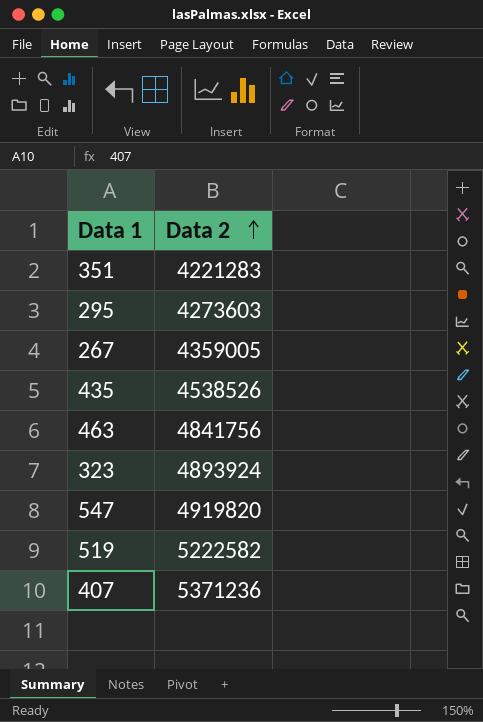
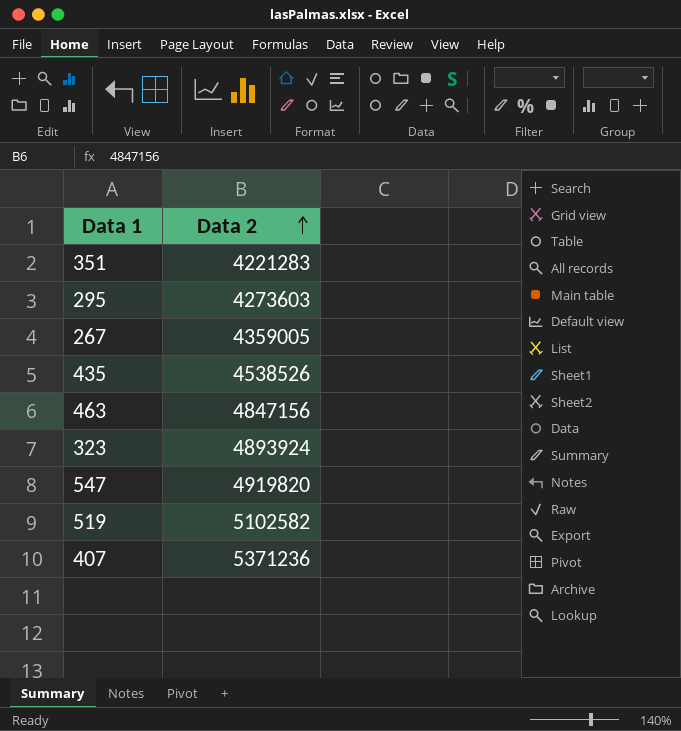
463 | Data 2: 4841756 -> 4847156
519 | Data 2: 5222582 -> 5102582

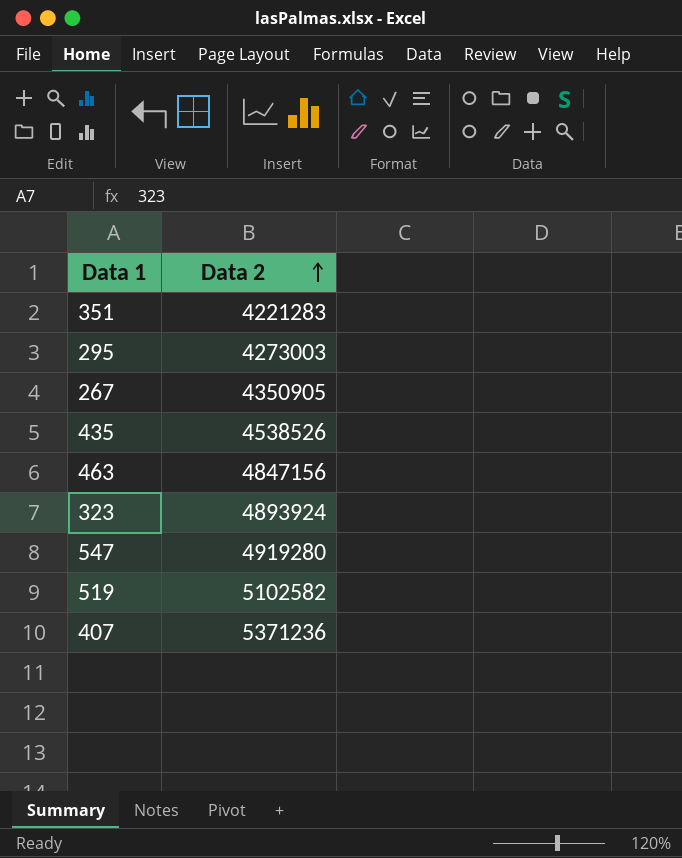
295 | Data 2: 4273603 -> 4273003
267 | Data 2: 4359005 -> 4350905
547 | Data 2: 4919820 -> 4919280

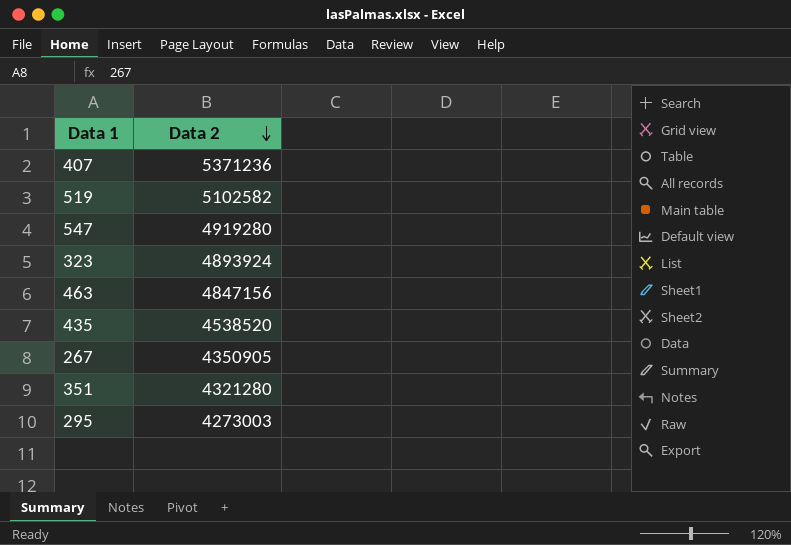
row order: Data 2 ascending -> Data 2 descending
435 | Data 2: 4538526 -> 4538520
351 | Data 2: 4221283 -> 4321280

